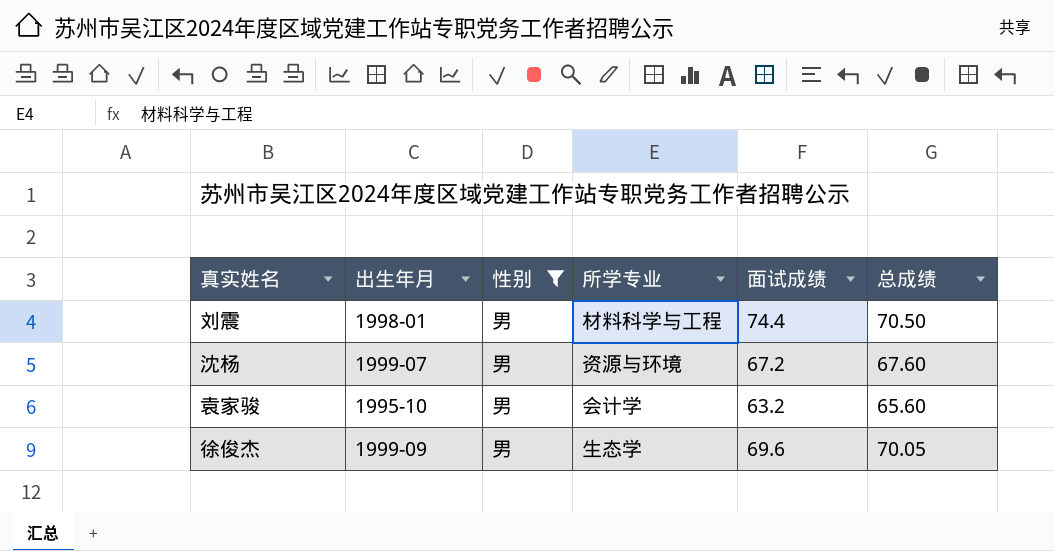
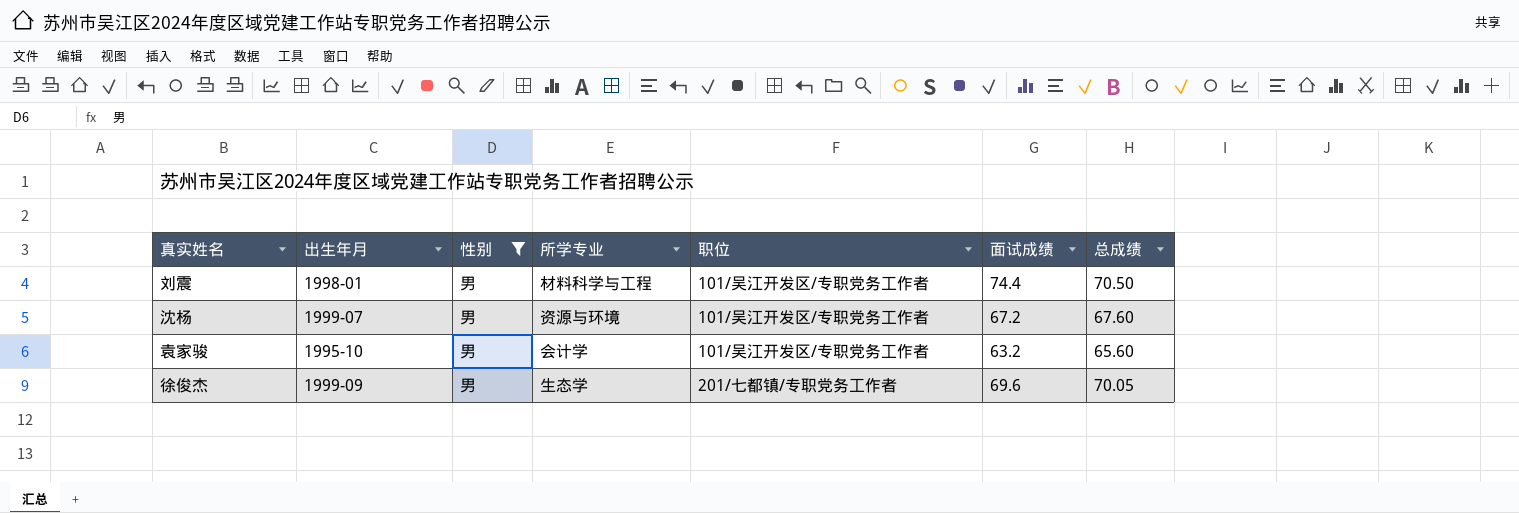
column 职位 | position: none -> 5

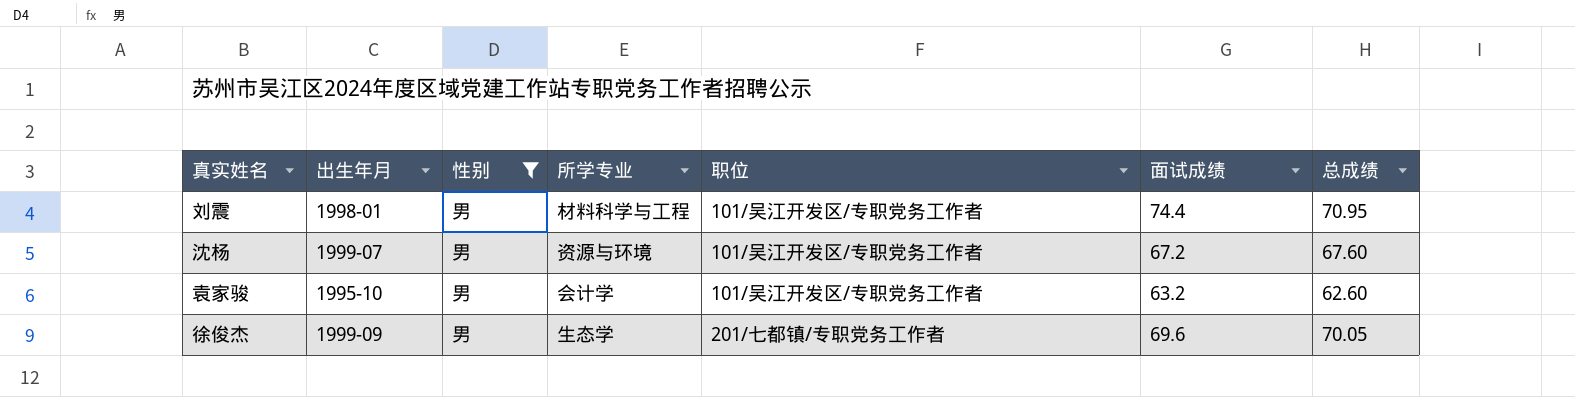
刘震 | 总成绩: 70.50 -> 70.95
袁家骏 | 总成绩: 65.60 -> 62.60

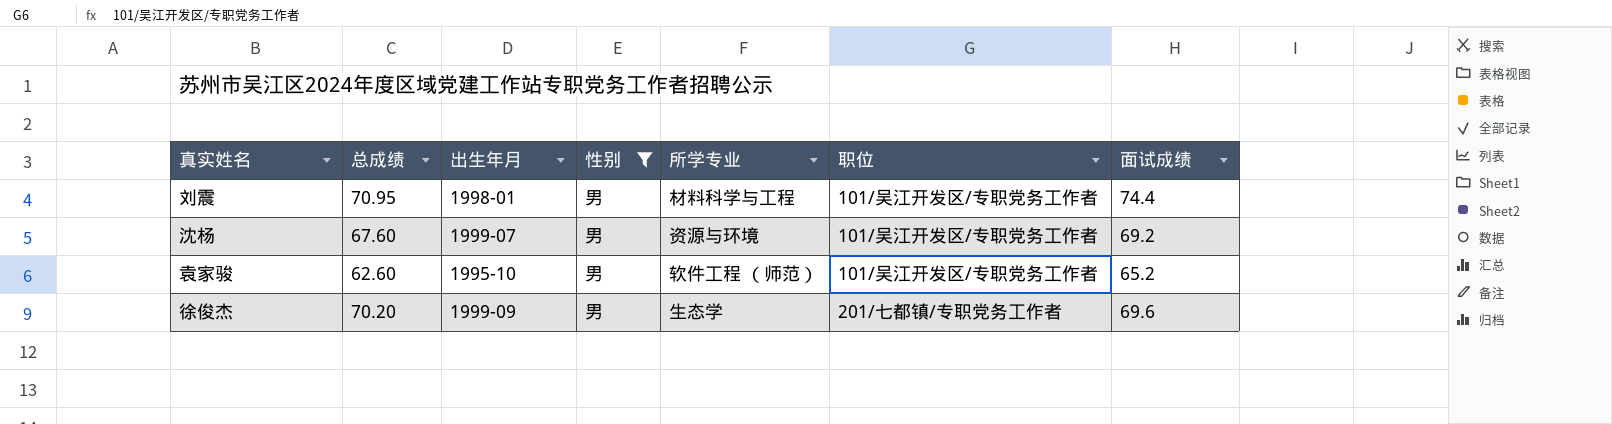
column 总成绩 | position: 7 -> 2
沈杨 | 面试成绩: 67.2 -> 69.2
袁家骏 | 所学专业: 会计学 -> 软件工程 （师范）
袁家骏 | 面试成绩: 63.2 -> 65.2
徐俊杰 | 总成绩: 70.05 -> 70.20

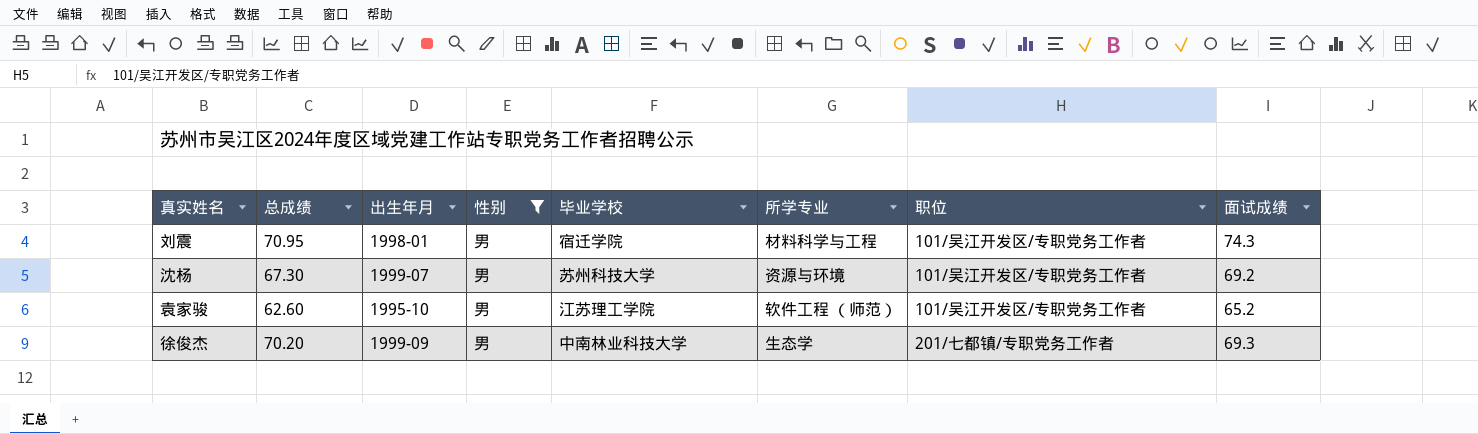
column 毕业学校 | position: none -> 5
刘震 | 面试成绩: 74.4 -> 74.3
沈杨 | 总成绩: 67.60 -> 67.30
徐俊杰 | 面试成绩: 69.6 -> 69.3

